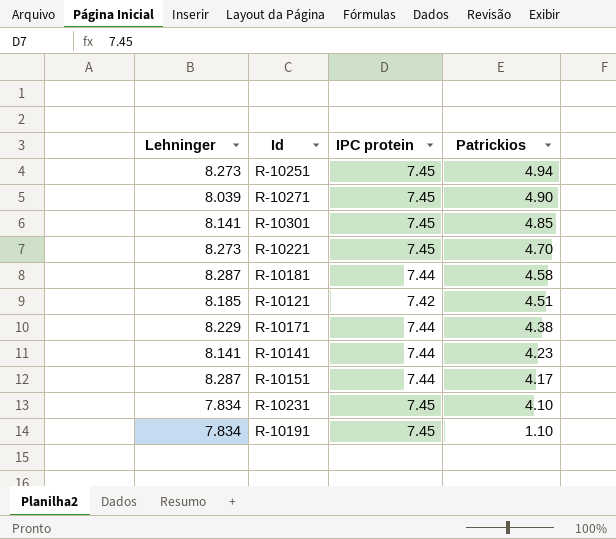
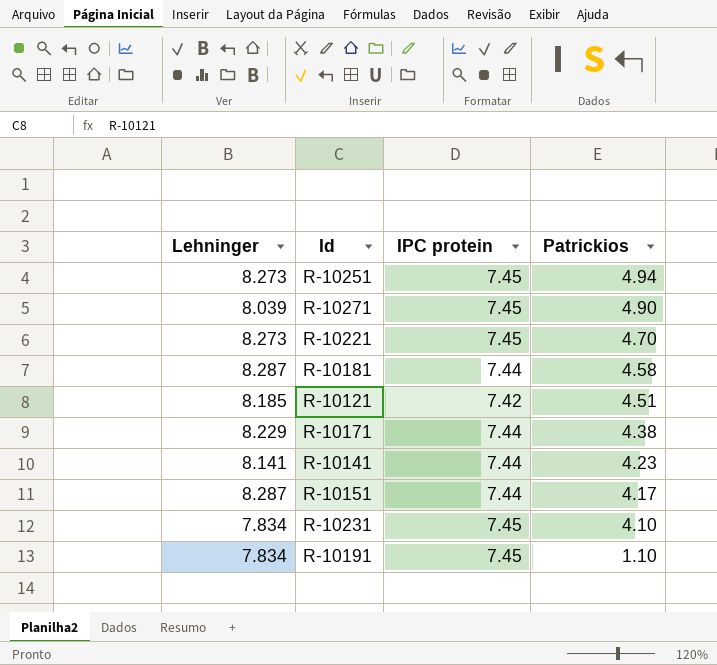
row R-10301: 8.141 | 7.45 | 4.85 -> none

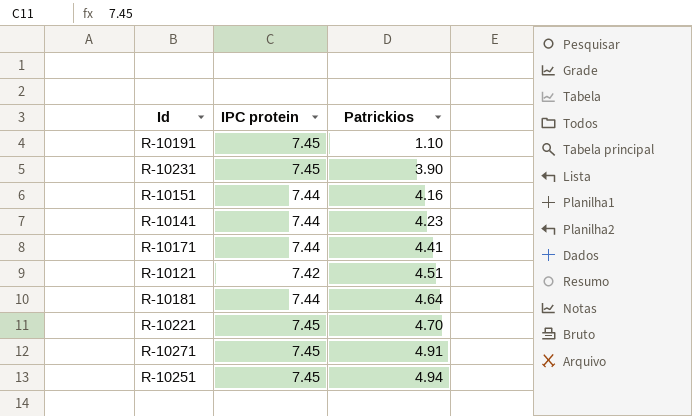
row order: Patrickios descending -> Patrickios ascending
column Lehninger | position: 1 -> none
R-10231 | Patrickios: 4.10 -> 3.90
R-10151 | Patrickios: 4.17 -> 4.16
R-10171 | Patrickios: 4.38 -> 4.41
R-10181 | Patrickios: 4.58 -> 4.64
R-10271 | Patrickios: 4.90 -> 4.91

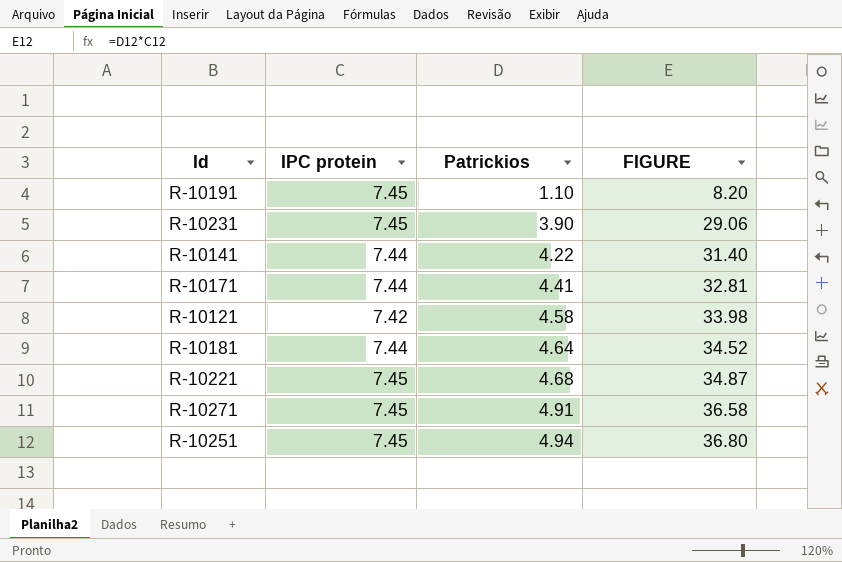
column FIGURE | formula: none -> [IPC protein] * [Patrickios]
row R-10151: 7.44 | 4.16 -> none
R-10141 | Patrickios: 4.23 -> 4.22
R-10121 | Patrickios: 4.51 -> 4.58
R-10221 | Patrickios: 4.70 -> 4.68

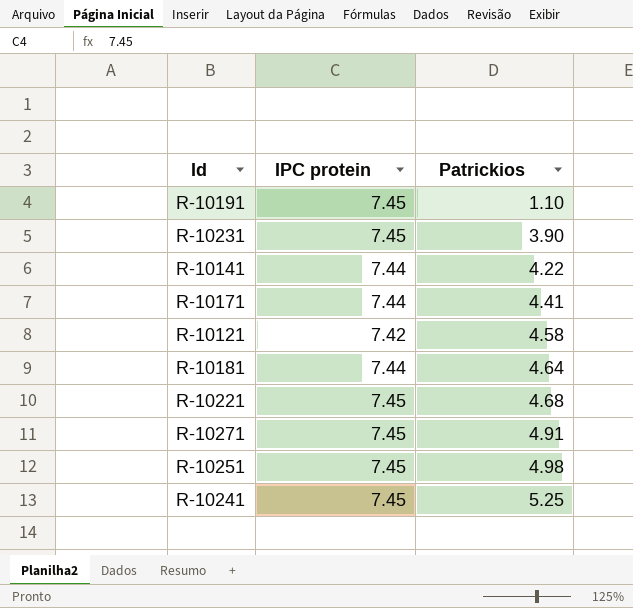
column FIGURE | formula: [IPC protein] * [Patrickios] -> none
R-10251 | Patrickios: 4.94 -> 4.98
row R-10241: none -> 7.45 | 5.25

